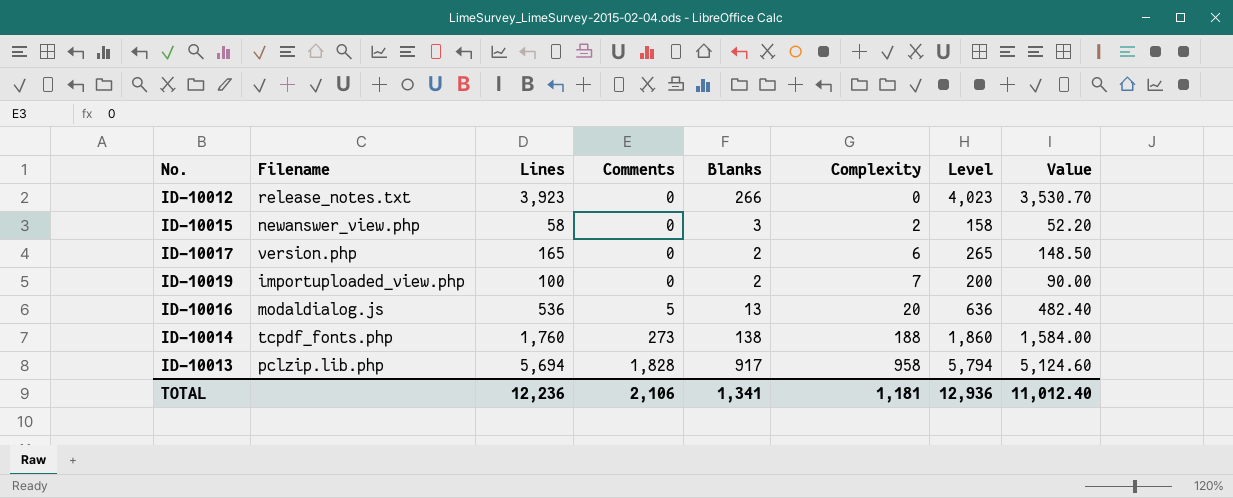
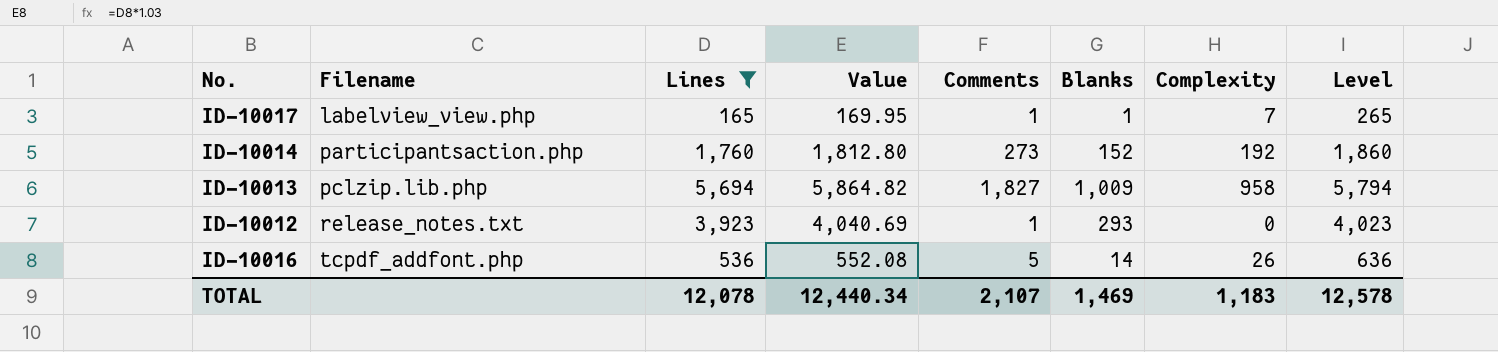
filter: none -> Lines >= 165
row order: Comments ascending -> Filename ascending
column Value | formula: [Lines] * 0.9 -> [Lines] * 1.03
column Value | position: 8 -> 4
ID-10017 | Filename: version.php -> labelview_view.php
ID-10017 | Comments: 0 -> 1
ID-10017 | Blanks: 2 -> 1
ID-10017 | Complexity: 6 -> 7
ID-10014 | Filename: tcpdf_fonts.php -> participantsaction.php
ID-10014 | Blanks: 138 -> 152
ID-10014 | Complexity: 188 -> 192
ID-10013 | Comments: 1,828 -> 1,827
ID-10013 | Blanks: 917 -> 1,009
ID-10012 | Comments: 0 -> 1
ID-10012 | Blanks: 266 -> 293
ID-10016 | Filename: modaldialog.js -> tcpdf_addfont.php
ID-10016 | Blanks: 13 -> 14
ID-10016 | Complexity: 20 -> 26
TOTAL | Lines: 12,236 -> 12,078
TOTAL | Value: 11,012.40 -> 12,440.34
TOTAL | Comments: 2,106 -> 2,107
TOTAL | Blanks: 1,341 -> 1,469
TOTAL | Complexity: 1,181 -> 1,183
TOTAL | Level: 12,936 -> 12,578

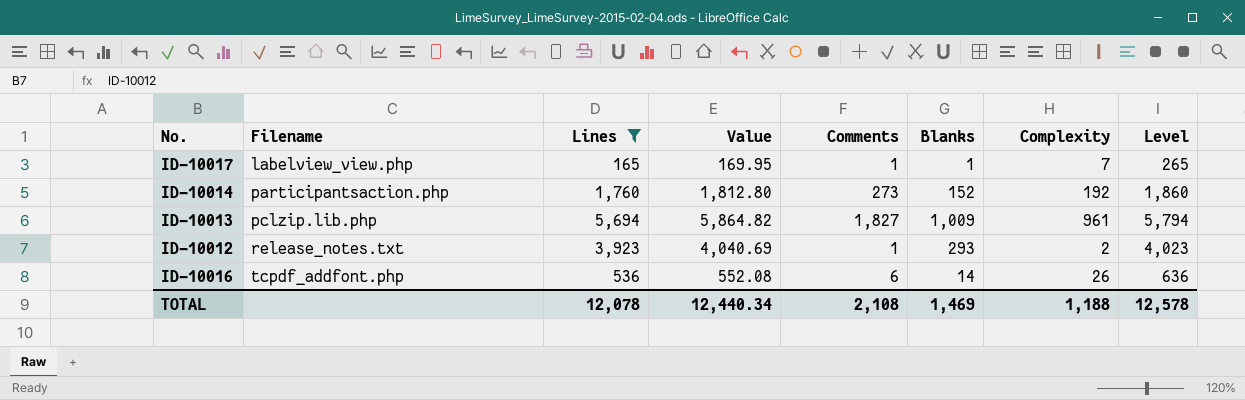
ID-10013 | Complexity: 958 -> 961
ID-10012 | Complexity: 0 -> 2
ID-10016 | Comments: 5 -> 6
TOTAL | Comments: 2,107 -> 2,108
TOTAL | Complexity: 1,183 -> 1,188

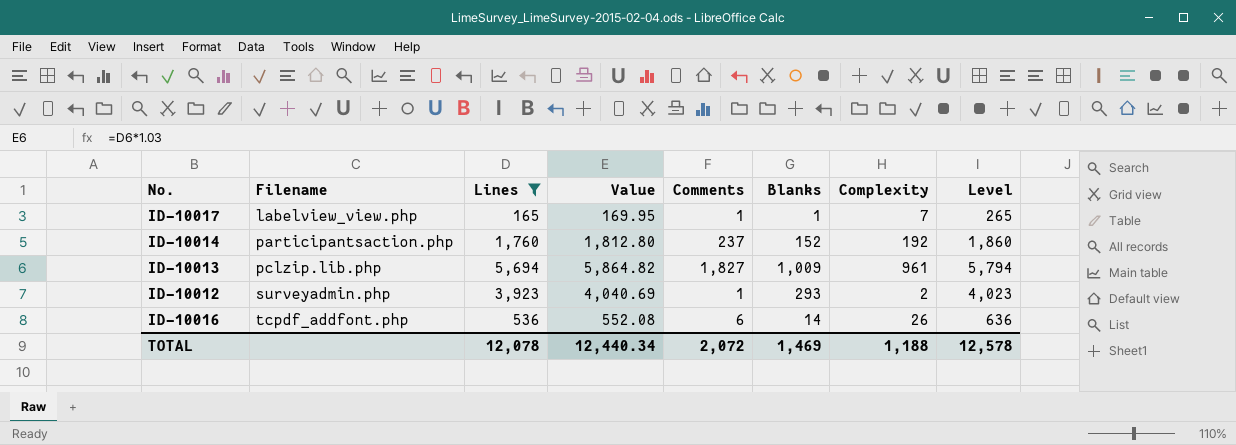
ID-10014 | Comments: 273 -> 237
ID-10012 | Filename: release_notes.txt -> surveyadmin.php
TOTAL | Comments: 2,108 -> 2,072

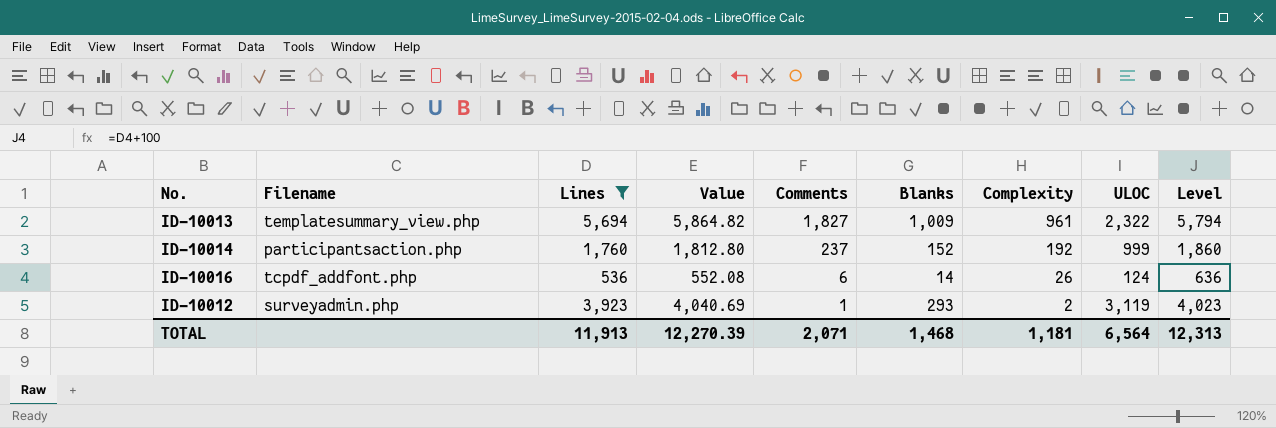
row order: Filename ascending -> Comments descending
column ULOC | position: none -> 8
row ID-10017: labelview_view.php | 165 | 169.95 | 1 | 1 | 7 | 265 -> none
ID-10013 | Filename: pclzip.lib.php -> templatesummary_view.php
TOTAL | Lines: 12,078 -> 11,913
TOTAL | Value: 12,440.34 -> 12,270.39
TOTAL | Comments: 2,072 -> 2,071
TOTAL | Blanks: 1,469 -> 1,468
TOTAL | Complexity: 1,188 -> 1,181
TOTAL | Level: 12,578 -> 12,313

